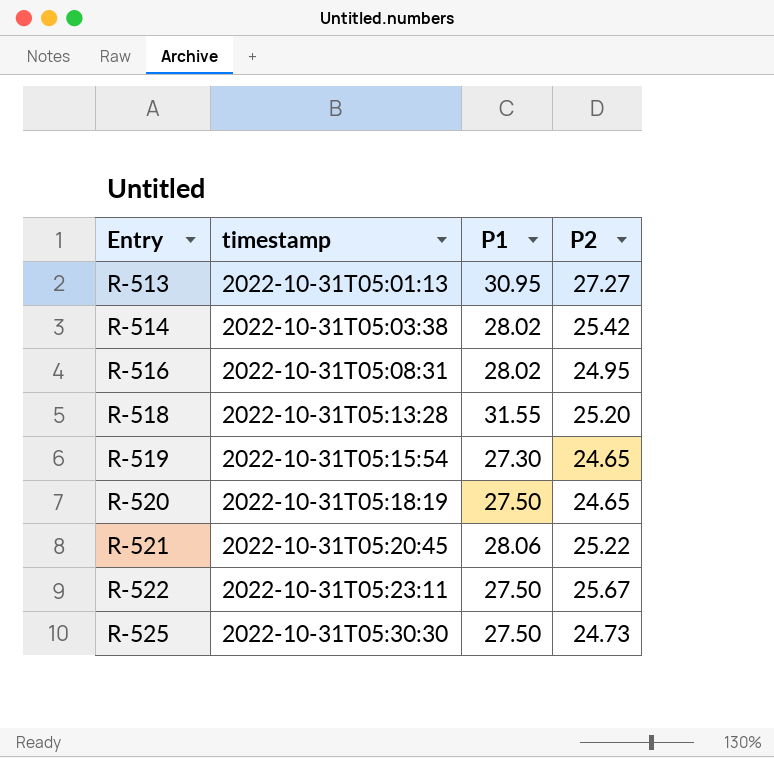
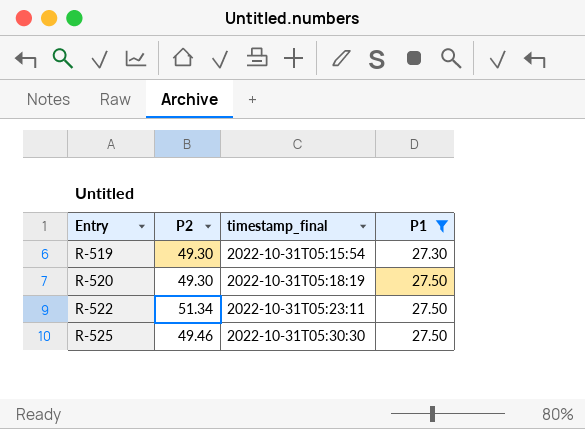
filter: none -> P1 <= 27.50
column P2 | position: 4 -> 2
column name: timestamp -> timestamp_final
R-519 | P2: 24.65 -> 49.30
R-520 | P2: 24.65 -> 49.30
R-522 | P2: 25.67 -> 51.34
R-525 | P2: 24.73 -> 49.46

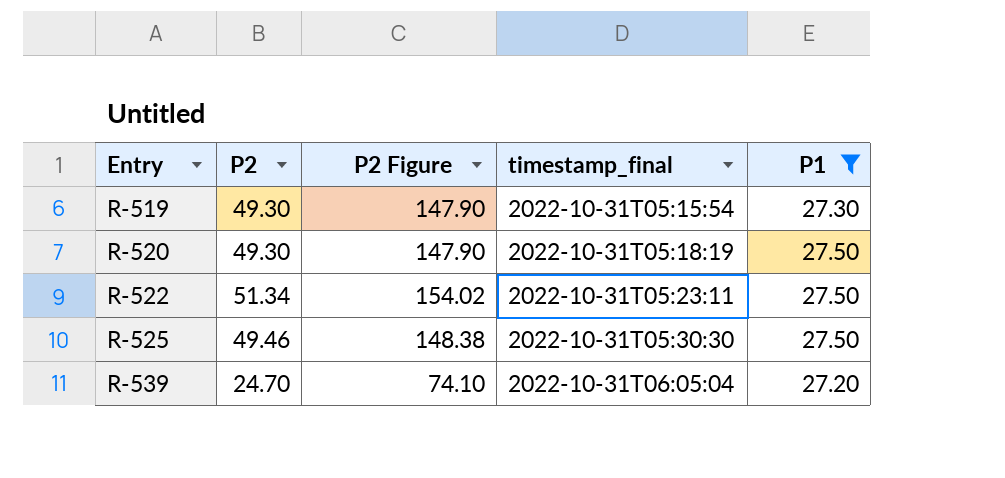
column P2 Figure | formula: none -> [P2] * 3
row R-539: none -> 24.70 | 74.10 | 2022-10-31T06:05:04 | 27.20

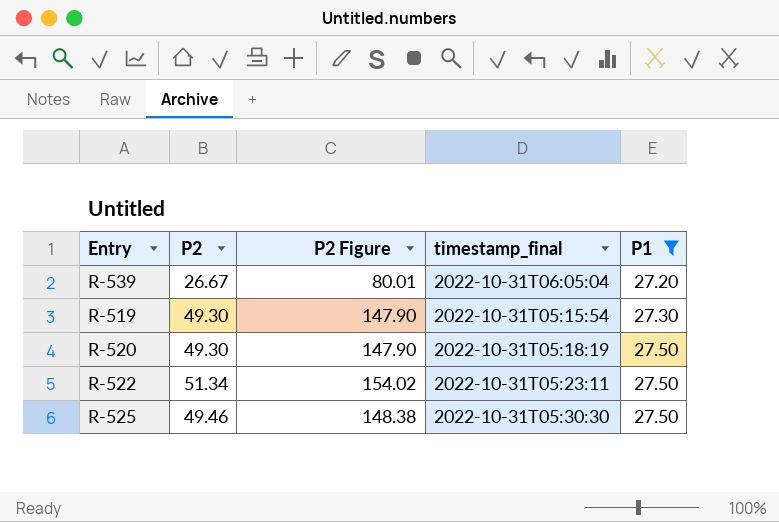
row order: Entry ascending -> P1 ascending
R-539 | P2: 24.70 -> 26.67
R-539 | P2 Figure: 74.10 -> 80.01

